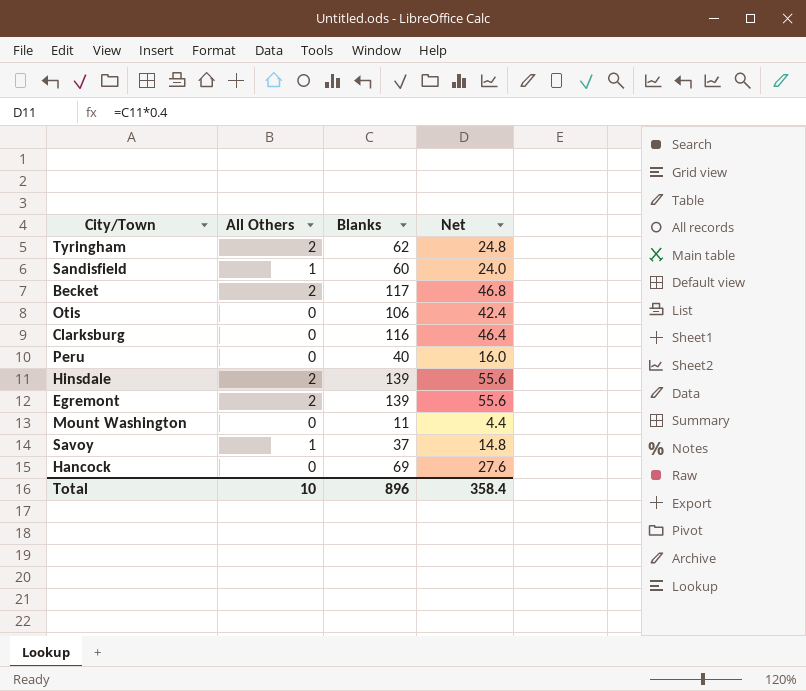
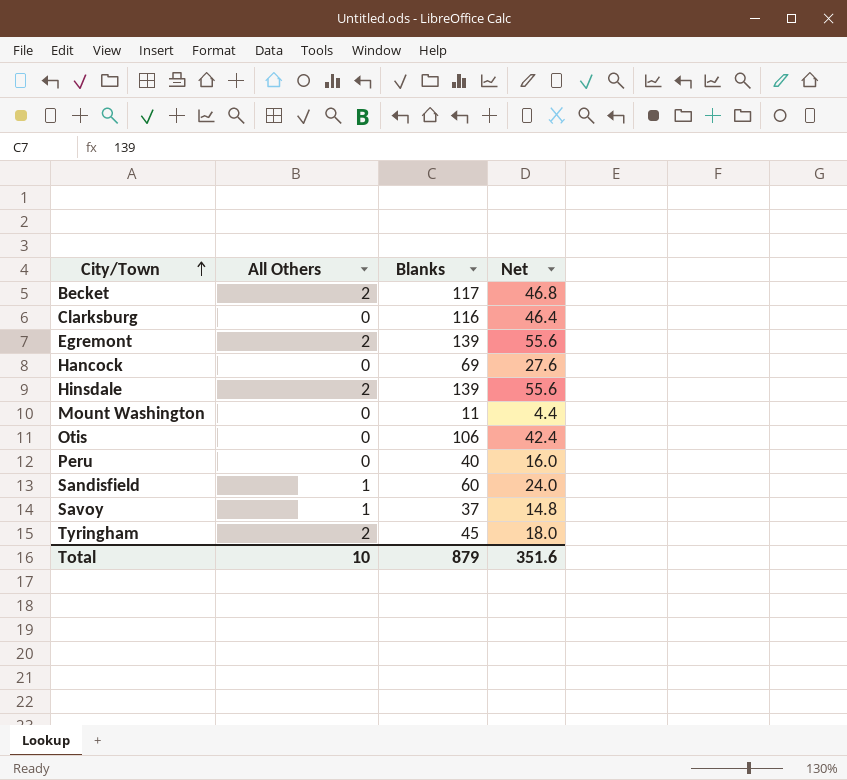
row order: none -> City/Town ascending
Tyringham | Blanks: 62 -> 45
Tyringham | Net: 24.8 -> 18.0
Total | Blanks: 896 -> 879
Total | Net: 358.4 -> 351.6

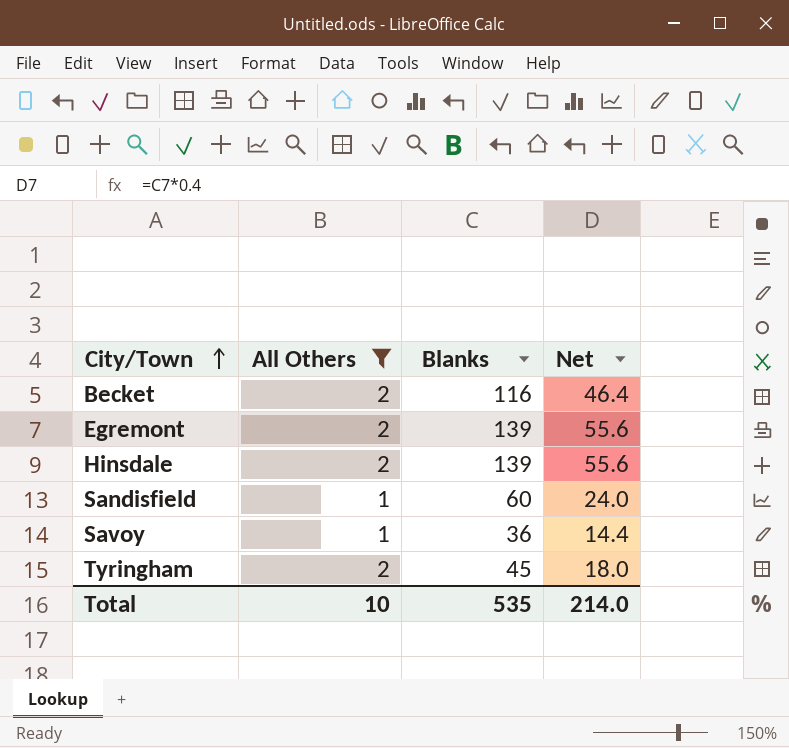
filter: none -> All Others != 0
Becket | Blanks: 117 -> 116
Becket | Net: 46.8 -> 46.4
Savoy | Blanks: 37 -> 36
Savoy | Net: 14.8 -> 14.4
Total | Blanks: 879 -> 535
Total | Net: 351.6 -> 214.0

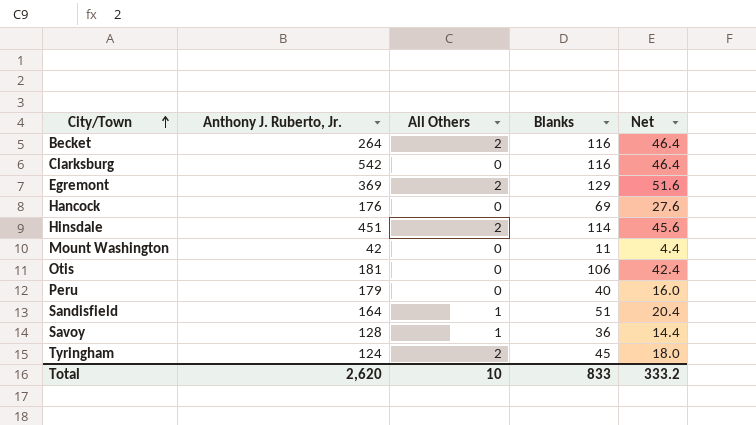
filter: All Others != 0 -> none
column Anthony J. Ruberto, Jr. | position: none -> 2
Egremont | Blanks: 139 -> 129
Egremont | Net: 55.6 -> 51.6
Hinsdale | Blanks: 139 -> 114
Hinsdale | Net: 55.6 -> 45.6
Sandisfield | Blanks: 60 -> 51
Sandisfield | Net: 24.0 -> 20.4
Total | Blanks: 535 -> 833
Total | Net: 214.0 -> 333.2

